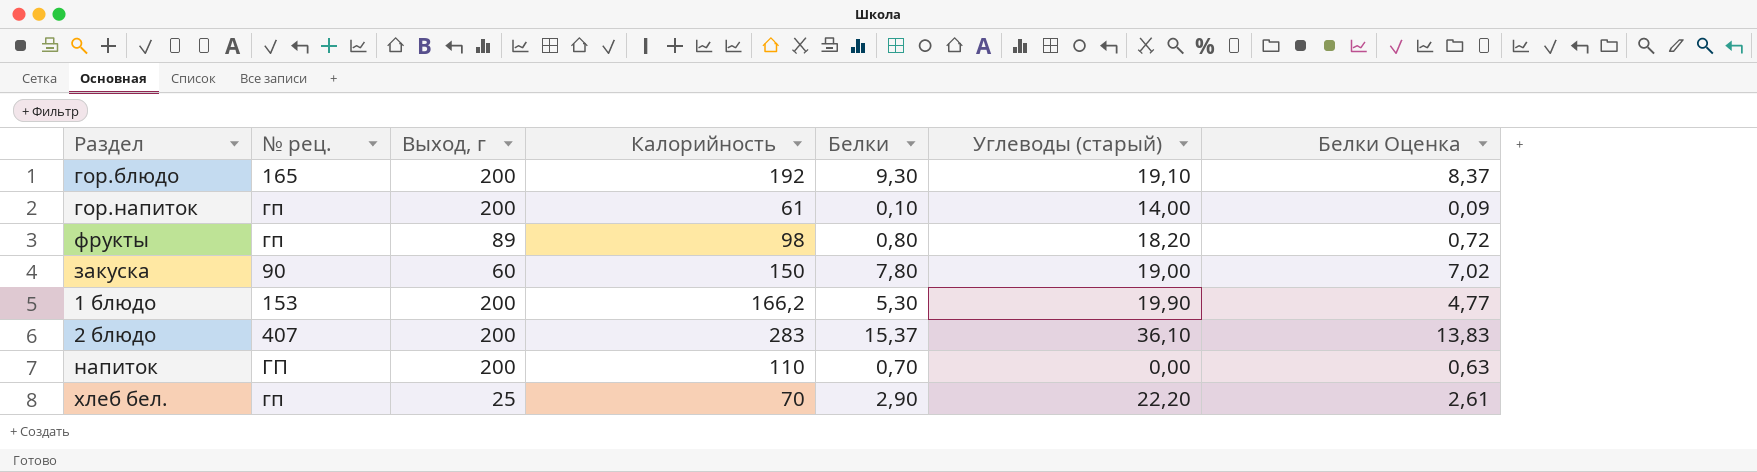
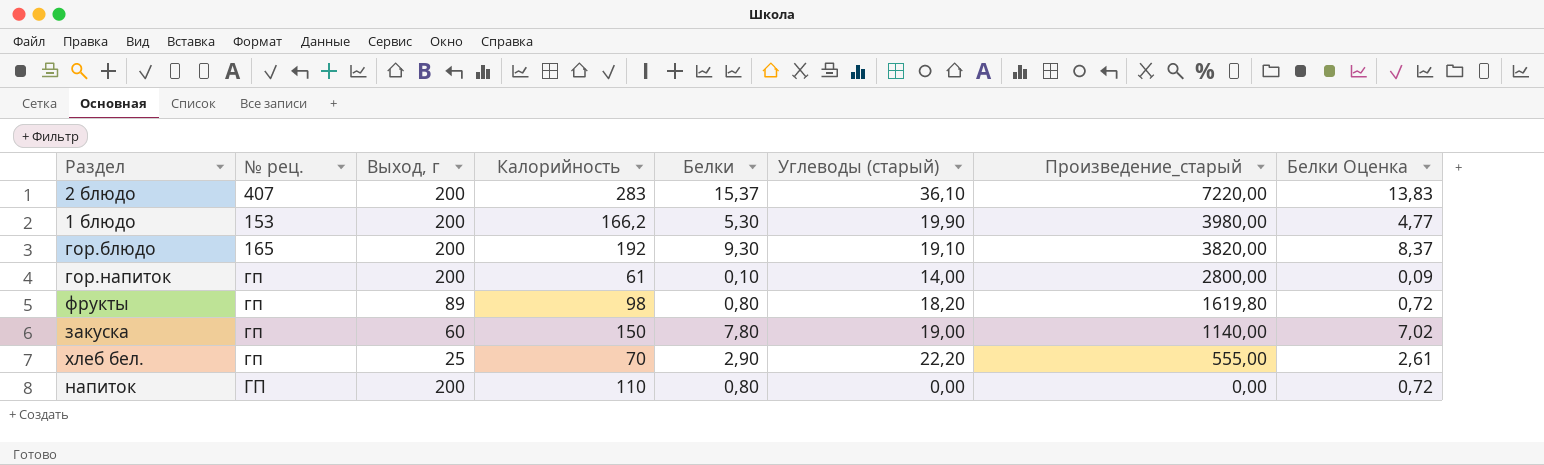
row order: none -> Произведение_старый descending
column Произведение_старый | formula: none -> [Выход, г] * [Углеводы (старый)]
закуска | № рец.: 90 -> гп
напиток | Белки: 0,70 -> 0,80
напиток | Белки Оценка: 0,63 -> 0,72

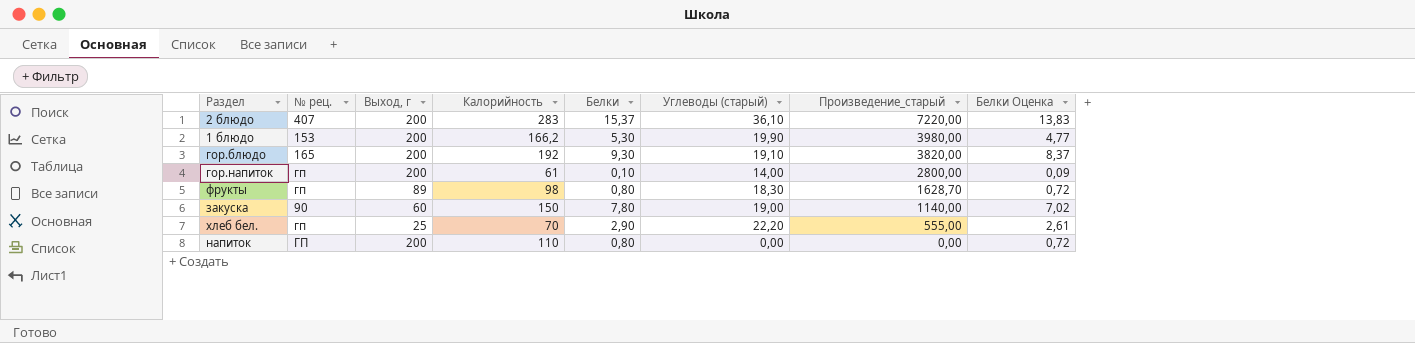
фрукты | Углеводы (старый): 18,20 -> 18,30
фрукты | Произведение_старый: 1619,80 -> 1628,70
закуска | № рец.: гп -> 90

